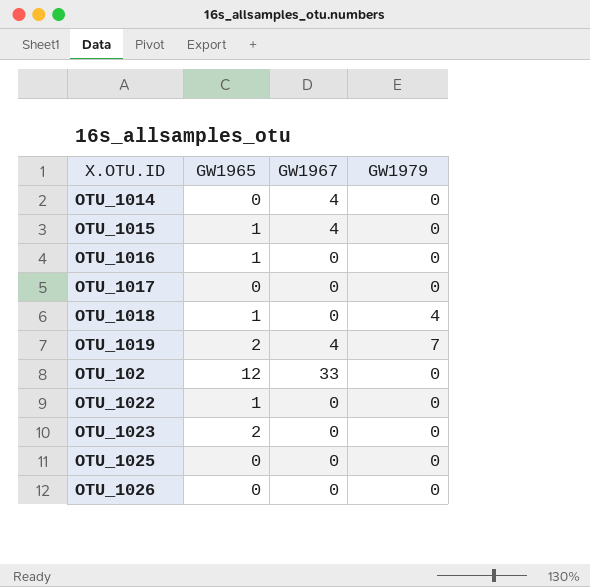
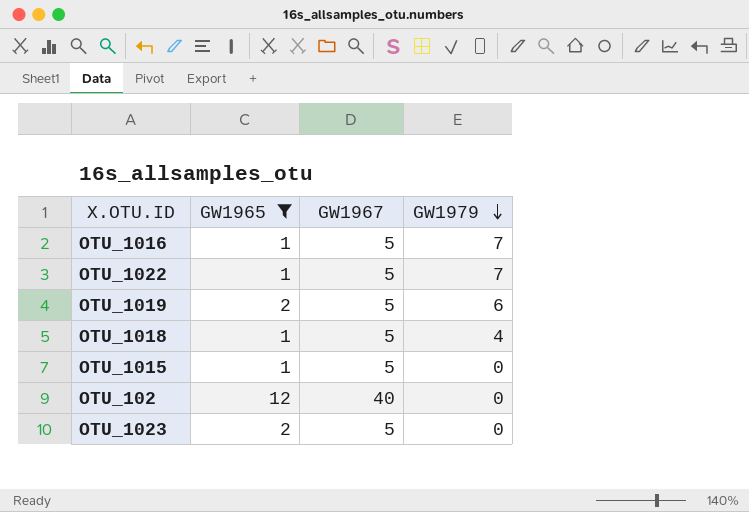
filter: none -> GW1965 != 0
row order: none -> GW1979 descending
OTU_1016 | GW1967: 0 -> 5
OTU_1016 | GW1979: 0 -> 7
OTU_1022 | GW1967: 0 -> 5
OTU_1022 | GW1979: 0 -> 7
OTU_1019 | GW1967: 4 -> 5
OTU_1019 | GW1979: 7 -> 6
OTU_1018 | GW1967: 0 -> 5
OTU_1015 | GW1967: 4 -> 5
OTU_102 | GW1967: 33 -> 40
OTU_1023 | GW1967: 0 -> 5

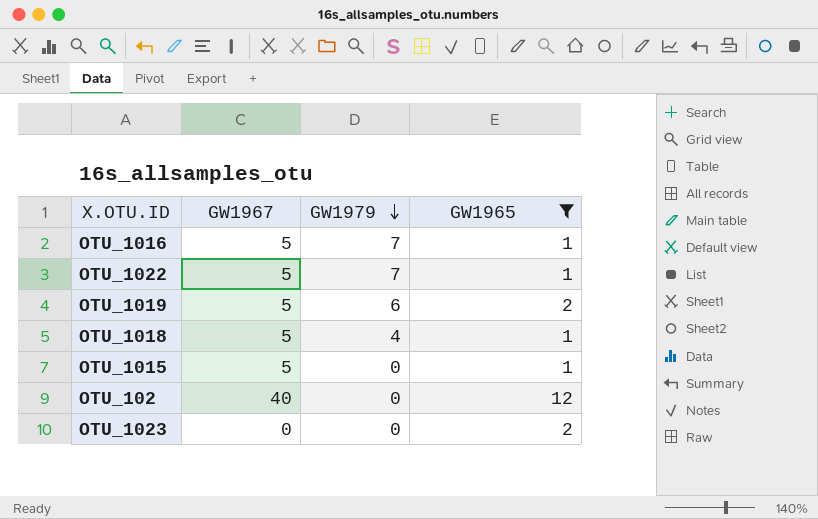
column GW1965 | position: 2 -> 4
OTU_1023 | GW1967: 5 -> 0

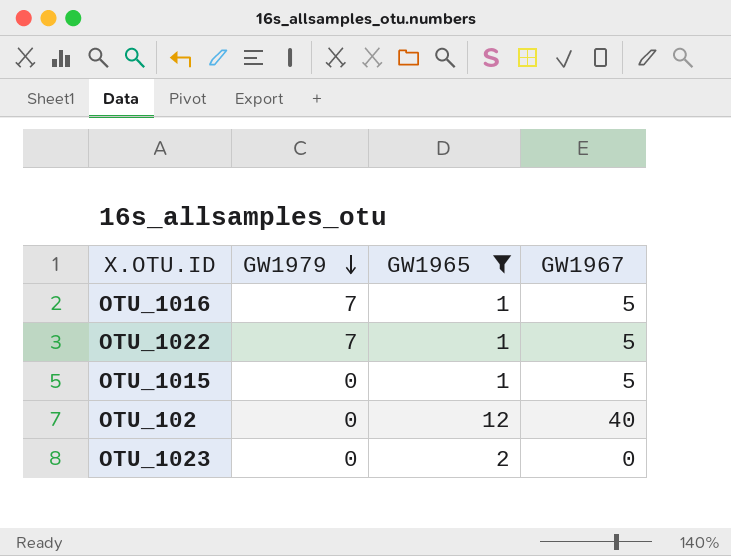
column GW1967 | position: 2 -> 4
row OTU_1019: 5 | 6 | 2 -> none
row OTU_1018: 5 | 4 | 1 -> none

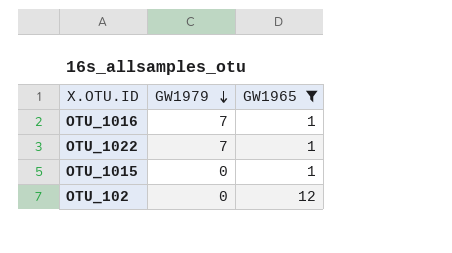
column GW1967 | position: 4 -> none
row OTU_1023: 0 | 2 | 0 -> none

